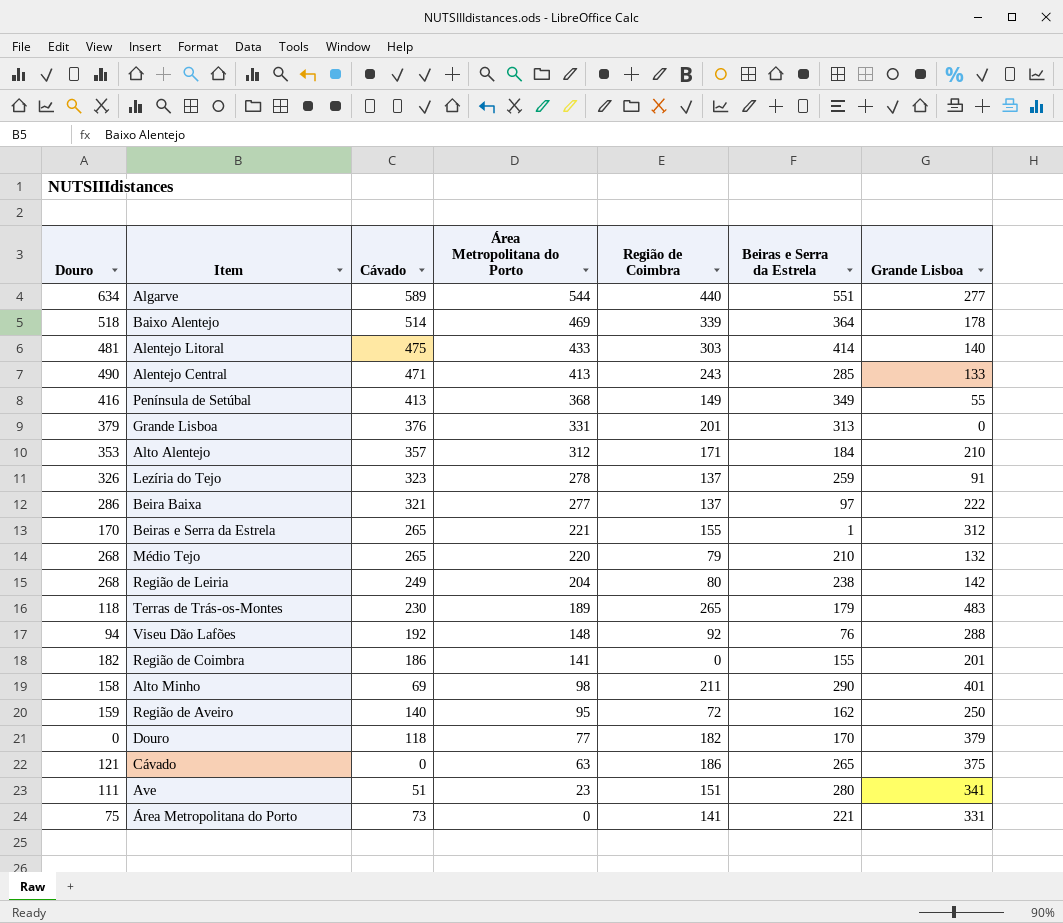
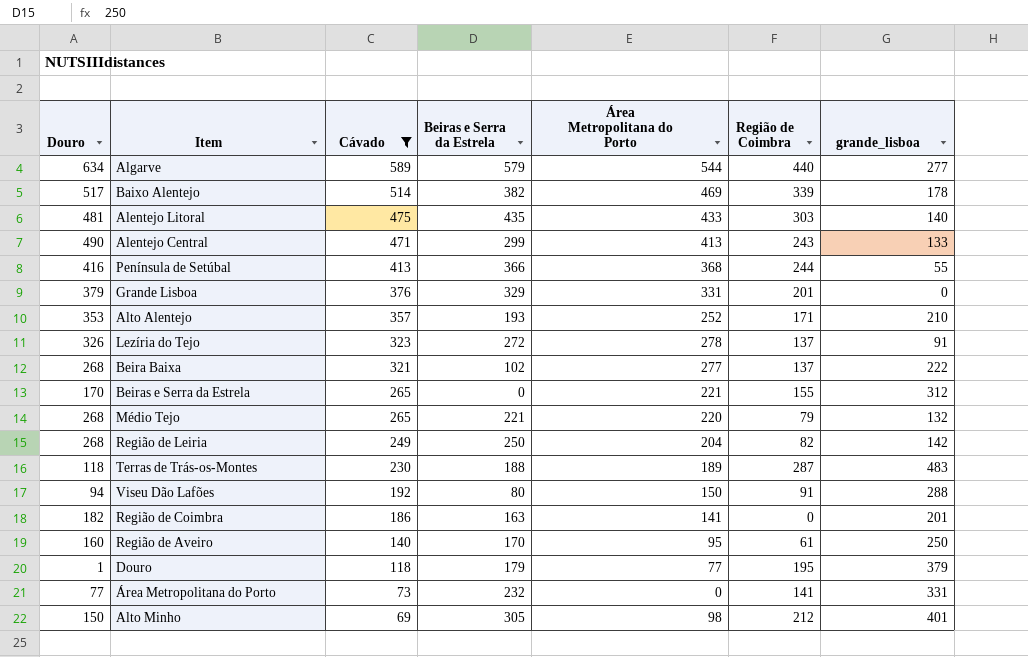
filter: none -> Cávado >= 69
row order: Área Metropolitana do Porto descending -> Cávado descending
column Beiras e Serra da Estrela | position: 6 -> 4
column name: Grande Lisboa -> grande_lisboa
Algarve | Beiras e Serra da Estrela: 551 -> 579
Baixo Alentejo | Douro: 518 -> 517
Baixo Alentejo | Beiras e Serra da Estrela: 364 -> 382
Alentejo Litoral | Beiras e Serra da Estrela: 414 -> 435
Alentejo Central | Beiras e Serra da Estrela: 285 -> 299
Península de Setúbal | Beiras e Serra da Estrela: 349 -> 366
Península de Setúbal | Região de Coimbra: 149 -> 244
Grande Lisboa | Beiras e Serra da Estrela: 313 -> 329
Alto Alentejo | Beiras e Serra da Estrela: 184 -> 193
Alto Alentejo | Área Metropolitana do Porto: 312 -> 252
Lezíria do Tejo | Beiras e Serra da Estrela: 259 -> 272
Beira Baixa | Douro: 286 -> 268
Beira Baixa | Beiras e Serra da Estrela: 97 -> 102
Beiras e Serra da Estrela | Beiras e Serra da Estrela: 1 -> 0
Médio Tejo | Beiras e Serra da Estrela: 210 -> 221
Região de Leiria | Beiras e Serra da Estrela: 238 -> 250
Região de Leiria | Região de Coimbra: 80 -> 82
Terras de Trás-os-Montes | Beiras e Serra da Estrela: 179 -> 188
Terras de Trás-os-Montes | Região de Coimbra: 265 -> 287
Viseu Dão Lafões | Beiras e Serra da Estrela: 76 -> 80
Viseu Dão Lafões | Área Metropolitana do Porto: 148 -> 150
Viseu Dão Lafões | Região de Coimbra: 92 -> 91
Região de Coimbra | Beiras e Serra da Estrela: 155 -> 163
Região de Aveiro | Douro: 159 -> 160
Região de Aveiro | Beiras e Serra da Estrela: 162 -> 170
Região de Aveiro | Região de Coimbra: 72 -> 61
Douro | Douro: 0 -> 1
Douro | Beiras e Serra da Estrela: 170 -> 179
Douro | Região de Coimbra: 182 -> 195
Área Metropolitana do Porto | Douro: 75 -> 77
Área Metropolitana do Porto | Beiras e Serra da Estrela: 221 -> 232
Alto Minho | Douro: 158 -> 150
Alto Minho | Beiras e Serra da Estrela: 290 -> 305
Alto Minho | Região de Coimbra: 211 -> 212

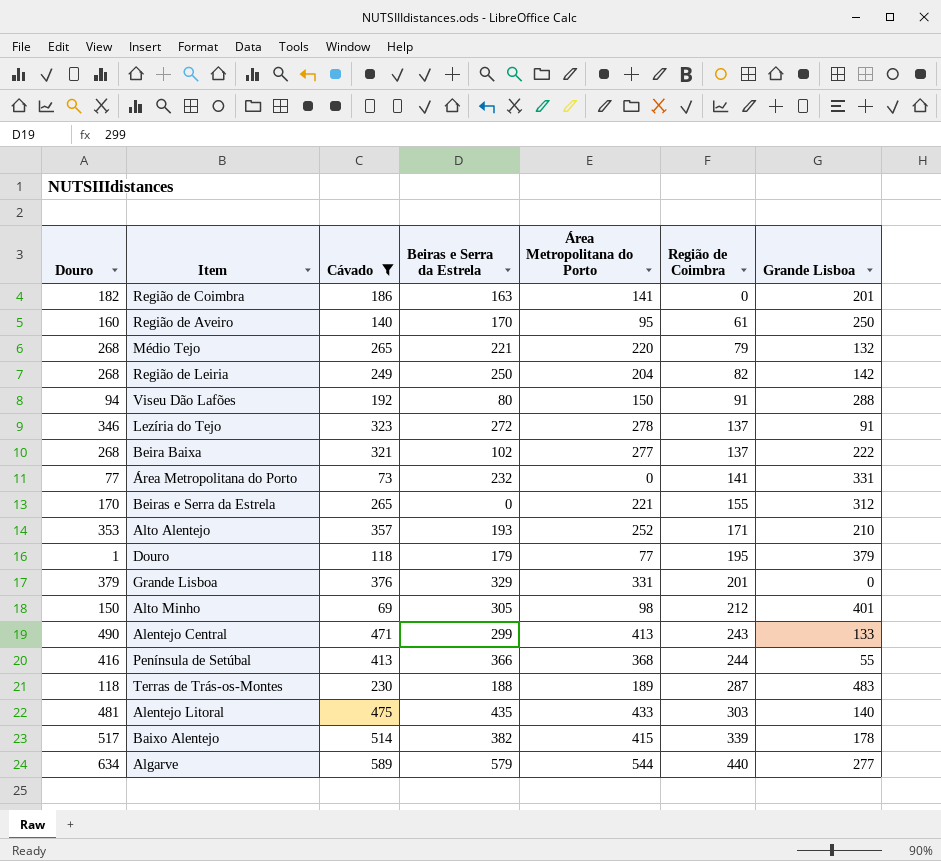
row order: Cávado descending -> Região de Coimbra ascending
column name: grande_lisboa -> Grande Lisboa
Lezíria do Tejo | Douro: 326 -> 346
Baixo Alentejo | Área Metropolitana do Porto: 469 -> 415

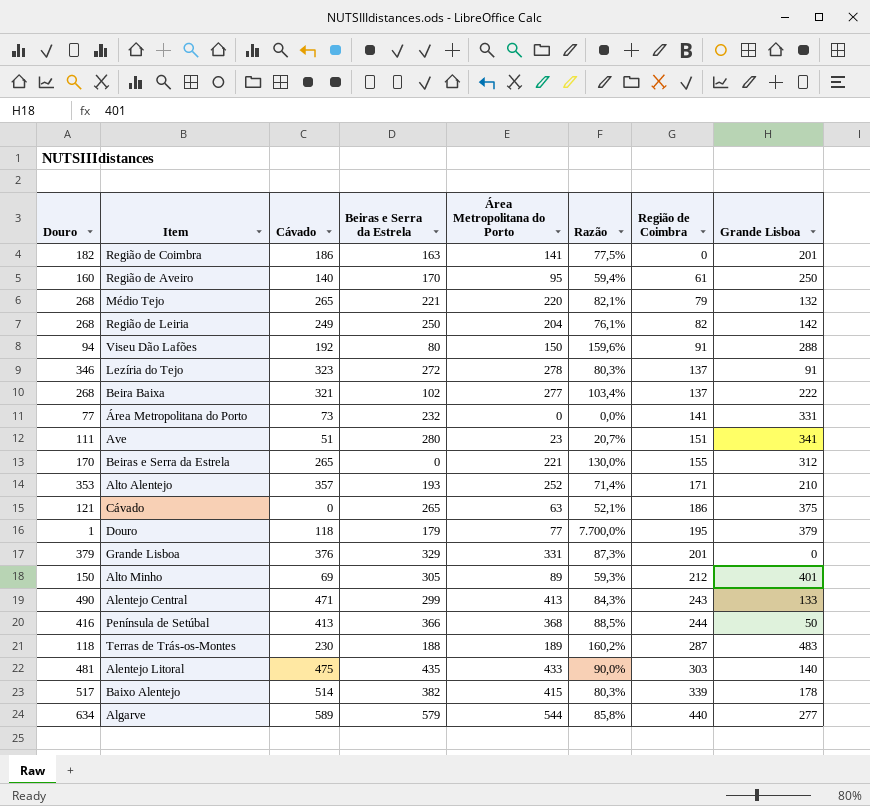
filter: Cávado >= 69 -> none
column Razão | formula: none -> [Área Metropolitana do Porto] / [Douro]
Alto Minho | Área Metropolitana do Porto: 98 -> 89
Península de Setúbal | Grande Lisboa: 55 -> 50

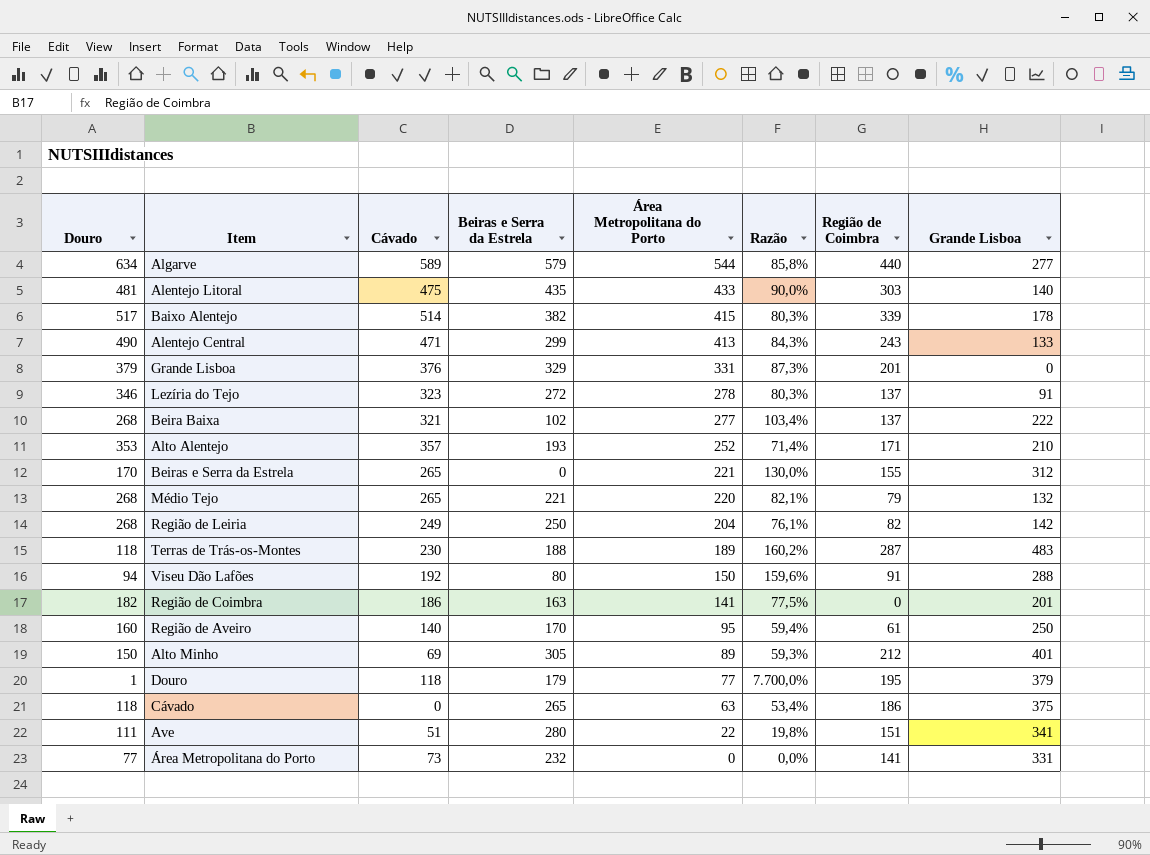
row order: Região de Coimbra ascending -> Área Metropolitana do Porto descending
row Península de Setúbal: 416 | 413 | 366 | 368 | 88,5% | 244 | 50 -> none
Cávado | Douro: 121 -> 118
Cávado | Razão: 52,1% -> 53,4%
Ave | Área Metropolitana do Porto: 23 -> 22
Ave | Razão: 20,7% -> 19,8%

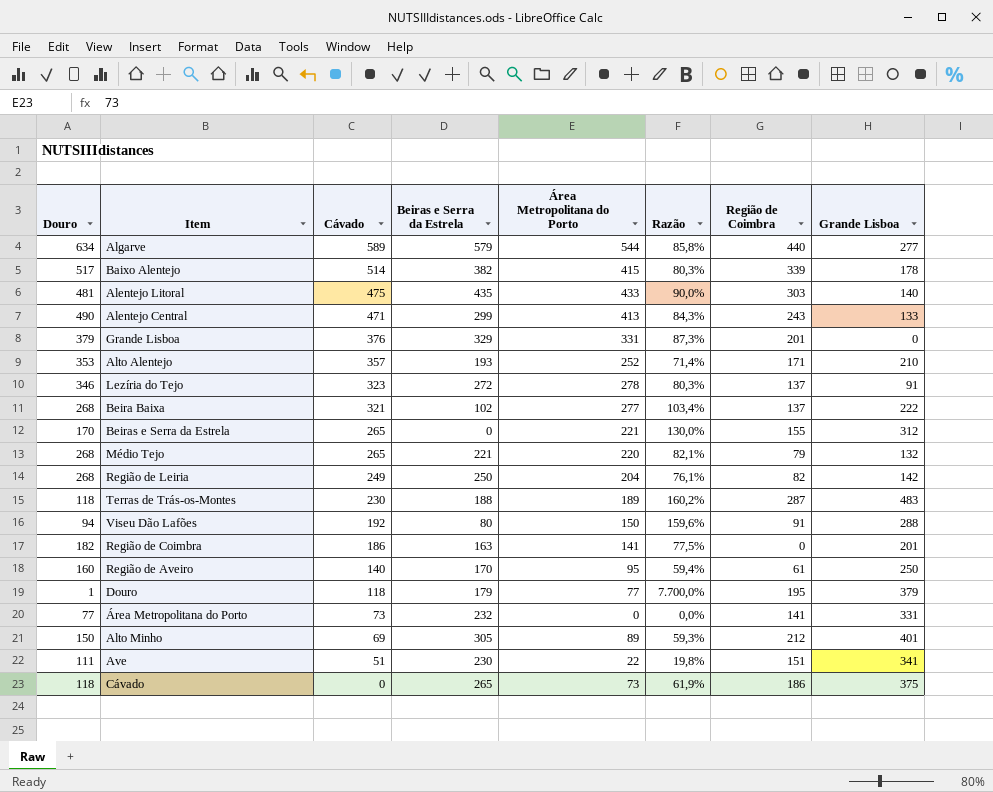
row order: Área Metropolitana do Porto descending -> Cávado descending
Ave | Beiras e Serra da Estrela: 280 -> 230
Cávado | Área Metropolitana do Porto: 63 -> 73
Cávado | Razão: 53,4% -> 61,9%

